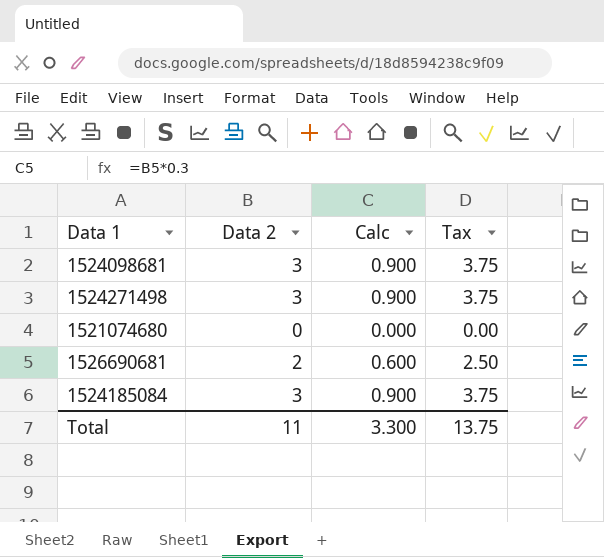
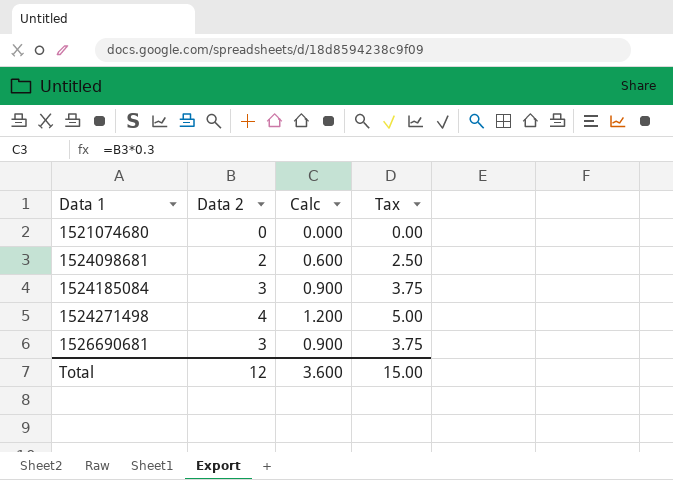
row order: none -> Data 1 ascending
1524098681 | Data 2: 3 -> 2
1524098681 | Calc: 0.900 -> 0.600
1524098681 | Tax: 3.75 -> 2.50
1524271498 | Data 2: 3 -> 4
1524271498 | Calc: 0.900 -> 1.200
1524271498 | Tax: 3.75 -> 5.00
1526690681 | Data 2: 2 -> 3
1526690681 | Calc: 0.600 -> 0.900
1526690681 | Tax: 2.50 -> 3.75
Total | Data 2: 11 -> 12
Total | Calc: 3.300 -> 3.600
Total | Tax: 13.75 -> 15.00

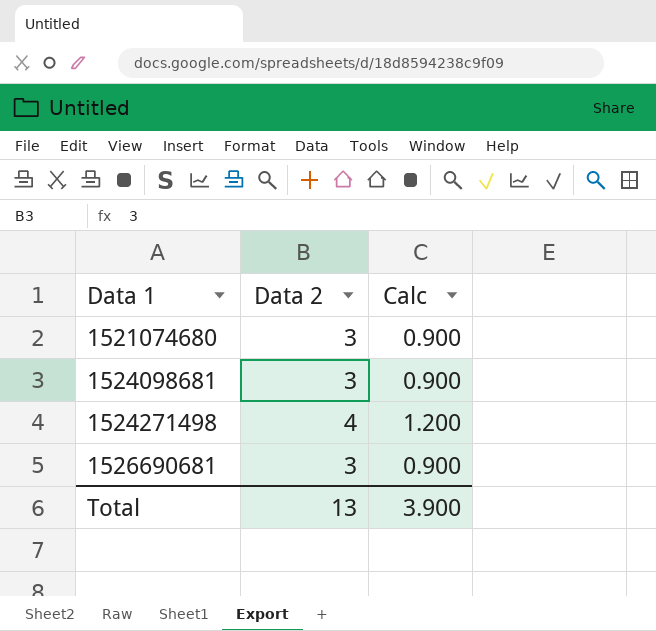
column Tax | formula: [Data 2] * 1.25 -> none
row 1524185084: 3 | 0.900 | 3.75 -> none
1521074680 | Data 2: 0 -> 3
1521074680 | Calc: 0.000 -> 0.900
1524098681 | Data 2: 2 -> 3
1524098681 | Calc: 0.600 -> 0.900
Total | Data 2: 12 -> 13
Total | Calc: 3.600 -> 3.900

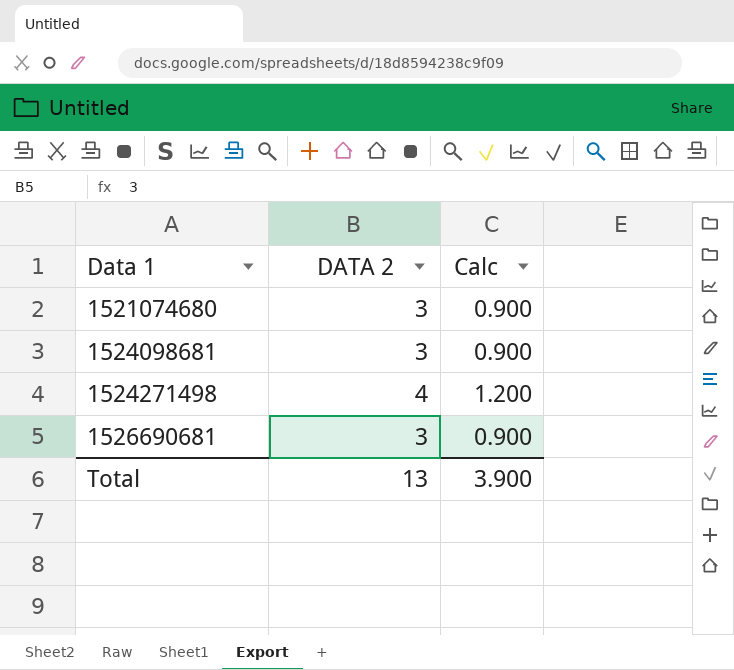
column name: Data 2 -> DATA 2

